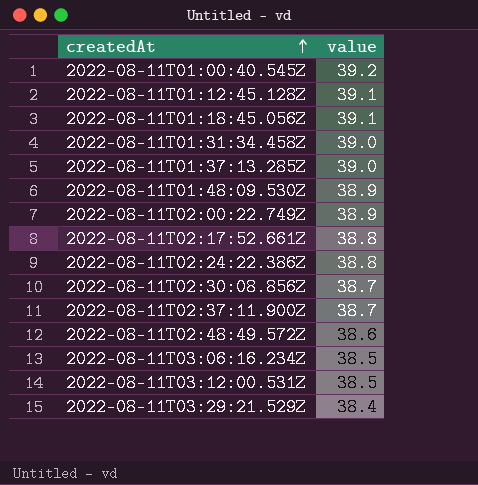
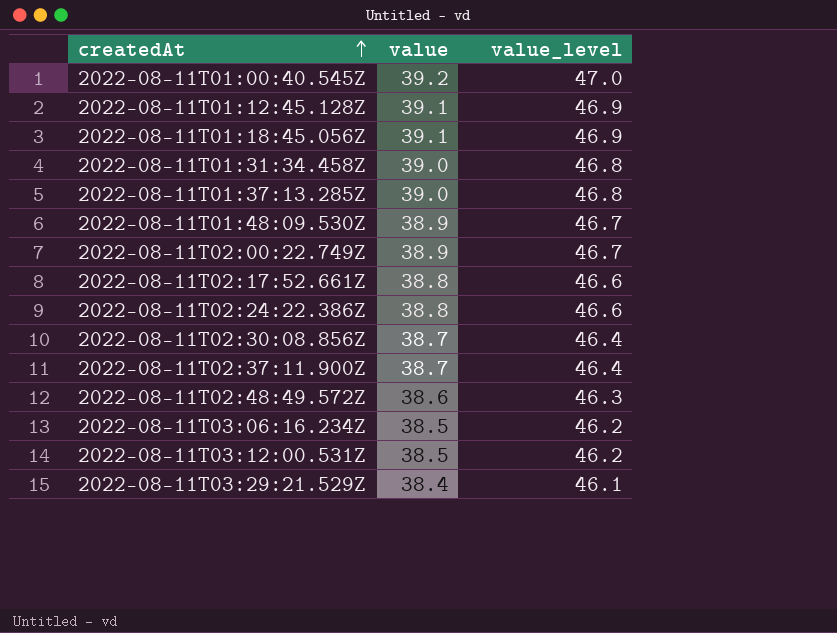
column value_level | formula: none -> [value] * 1.2

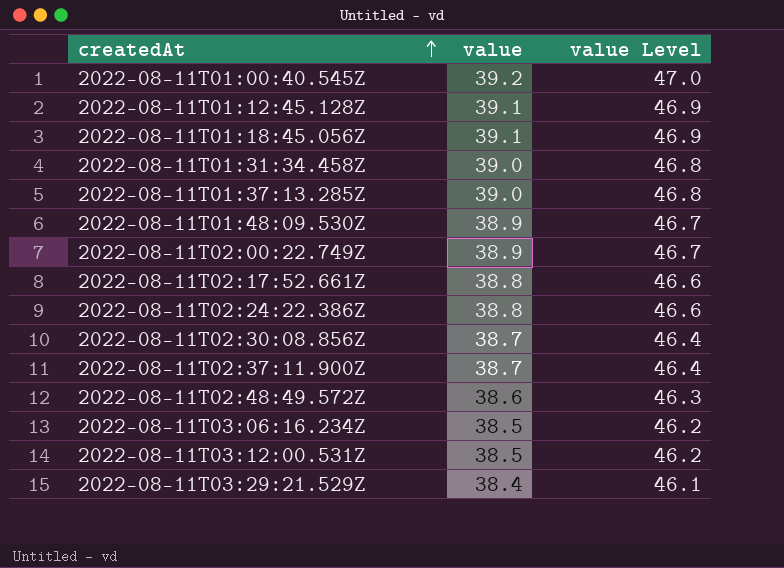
column name: value_level -> value Level

